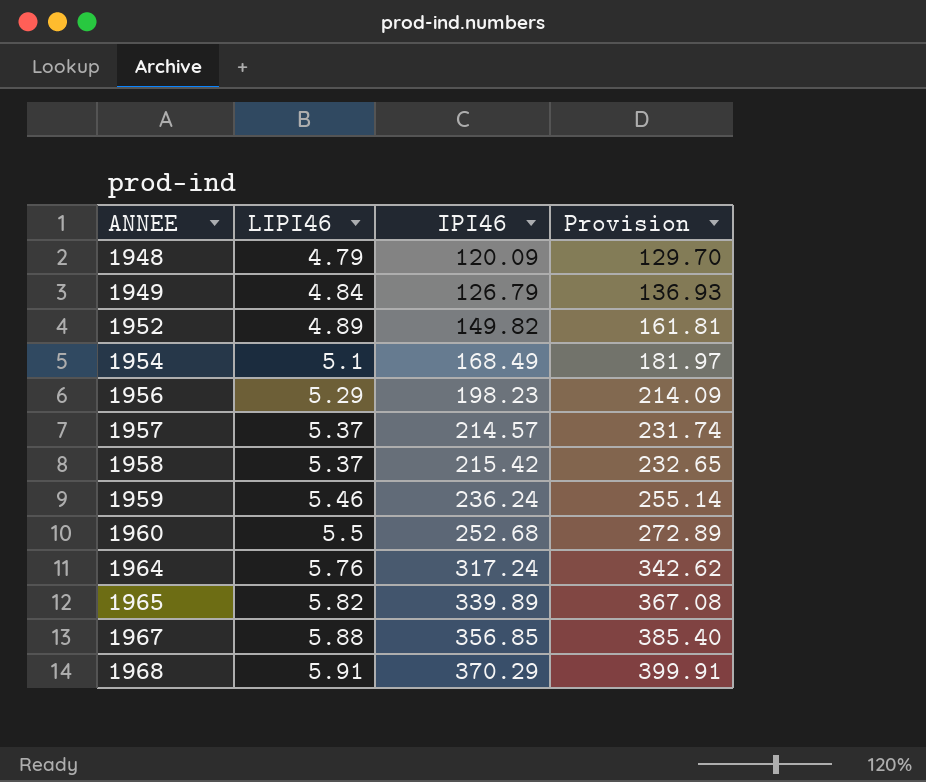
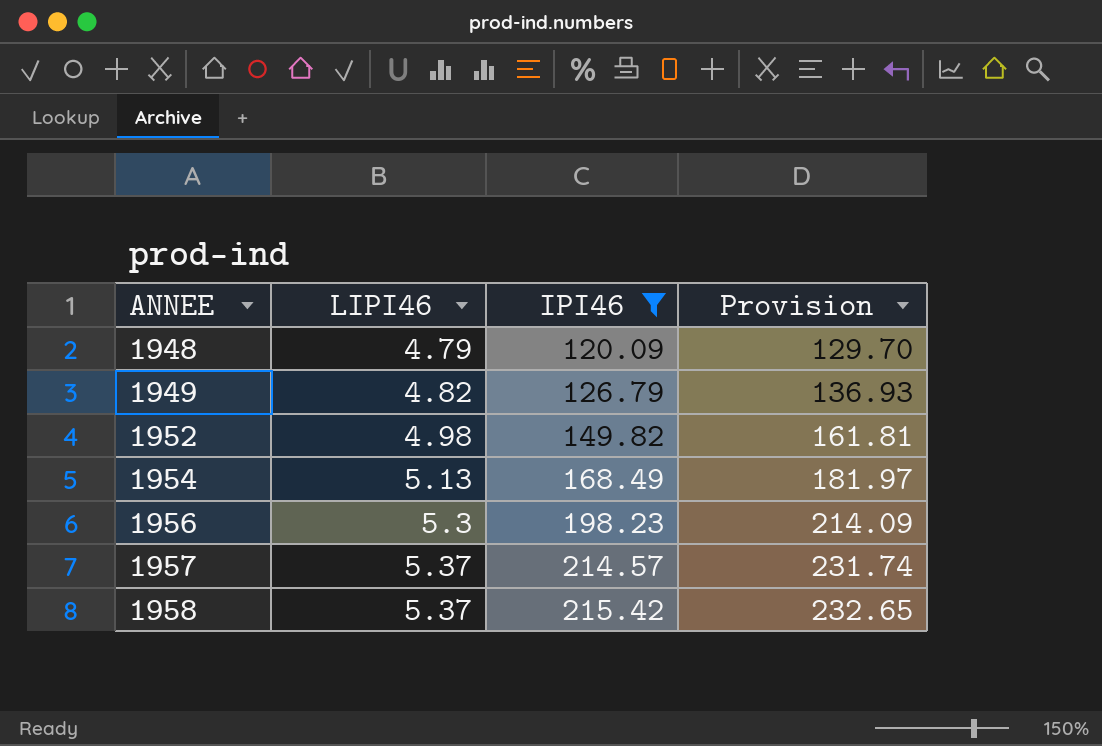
filter: none -> IPI46 <= 215.42
1949 | LIPI46: 4.84 -> 4.82
1952 | LIPI46: 4.89 -> 4.98
1954 | LIPI46: 5.1 -> 5.13
1956 | LIPI46: 5.29 -> 5.3

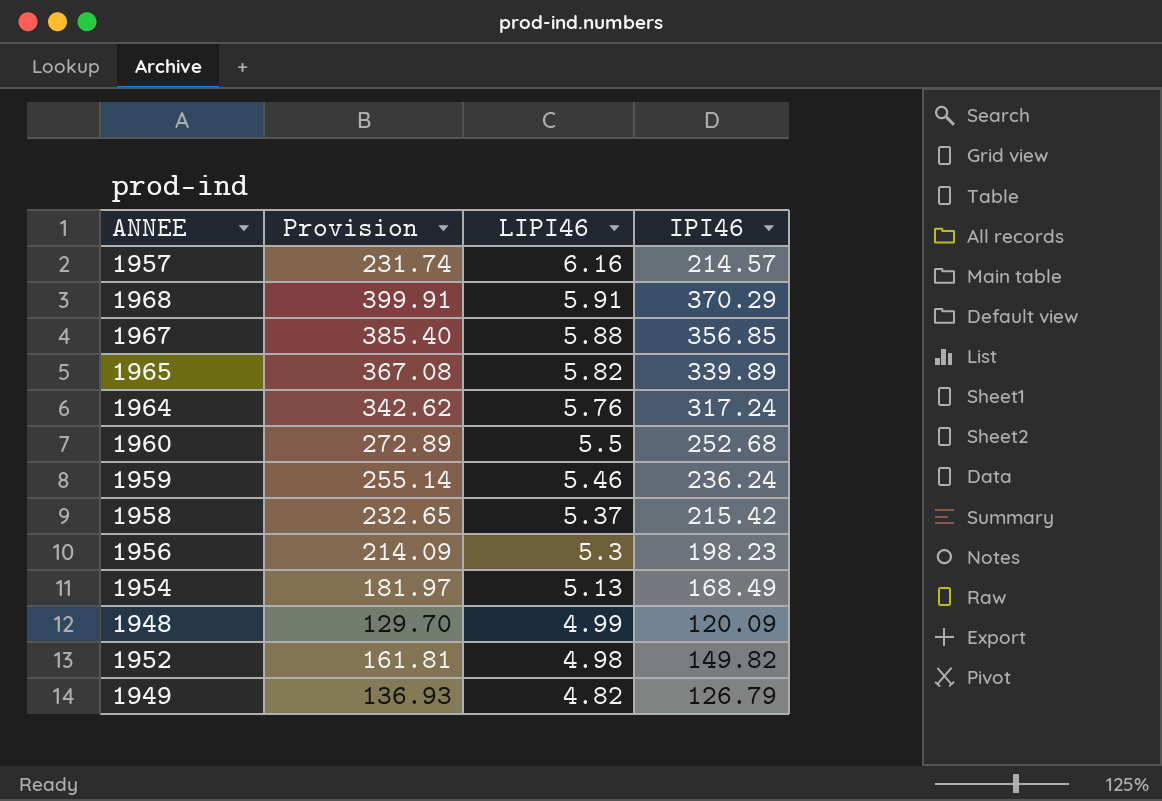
filter: IPI46 <= 215.42 -> none
row order: ANNEE ascending -> LIPI46 descending
column Provision | position: 4 -> 2
1957 | LIPI46: 5.37 -> 6.16
1948 | LIPI46: 4.79 -> 4.99

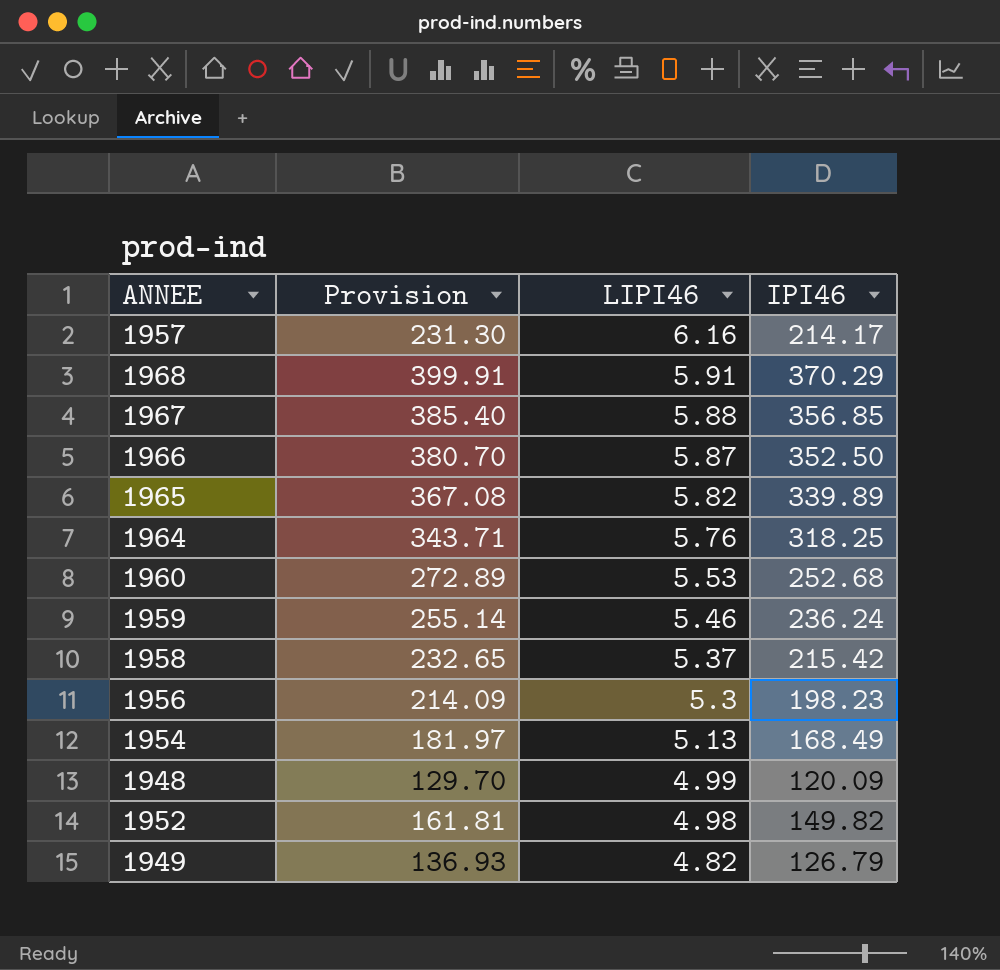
1957 | Provision: 231.74 -> 231.30
1957 | IPI46: 214.57 -> 214.17
row 1966: none -> 380.70 | 5.87 | 352.50
1964 | Provision: 342.62 -> 343.71
1964 | IPI46: 317.24 -> 318.25
1960 | LIPI46: 5.5 -> 5.53

